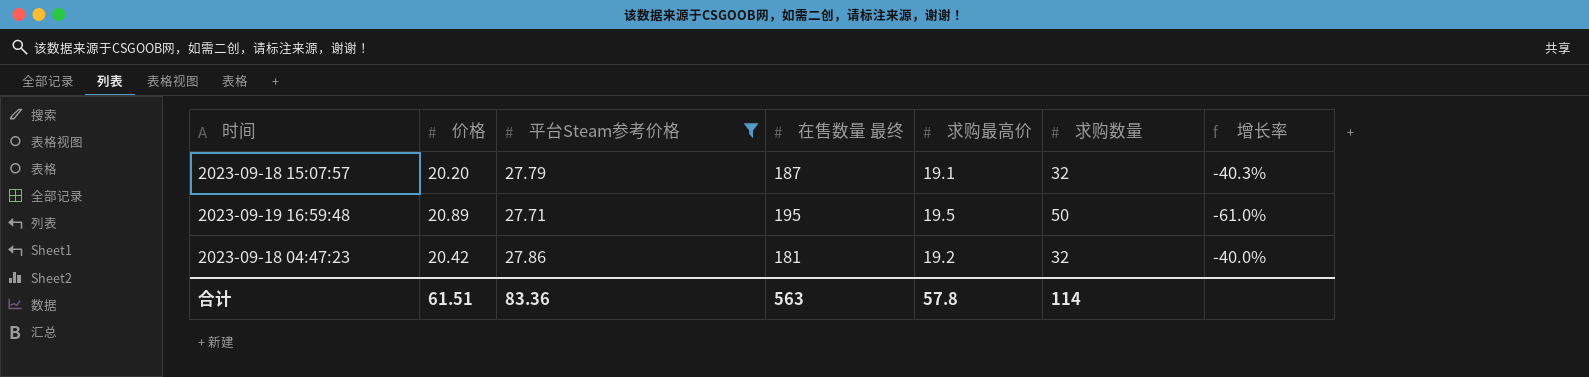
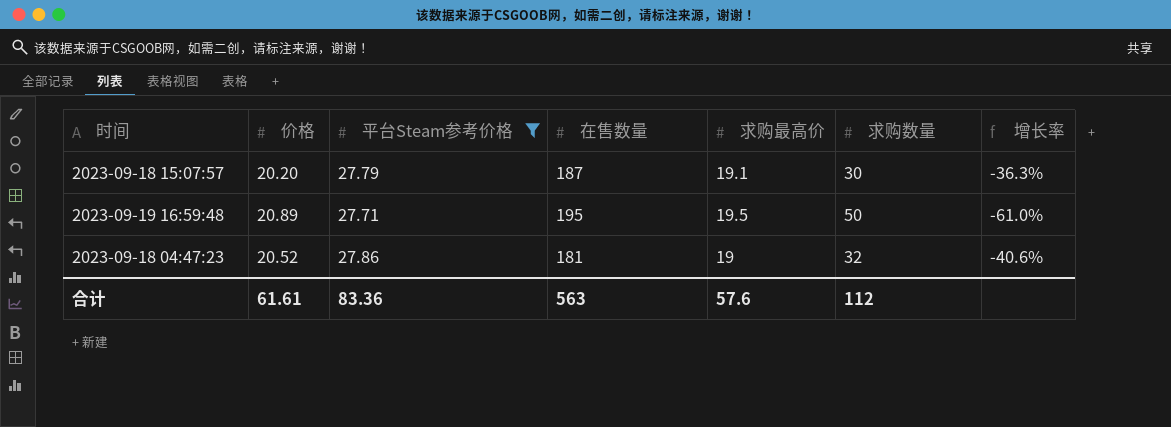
column name: 在售数量 最终 -> 在售数量
2023-09-18 15:07:57 | 求购数量: 32 -> 30
2023-09-18 15:07:57 | 增长率: -40.3% -> -36.3%
2023-09-18 04:47:23 | 价格: 20.42 -> 20.52
2023-09-18 04:47:23 | 求购最高价: 19.2 -> 19
2023-09-18 04:47:23 | 增长率: -40.0% -> -40.6%
合计 | 价格: 61.51 -> 61.61
合计 | 求购最高价: 57.8 -> 57.6
合计 | 求购数量: 114 -> 112

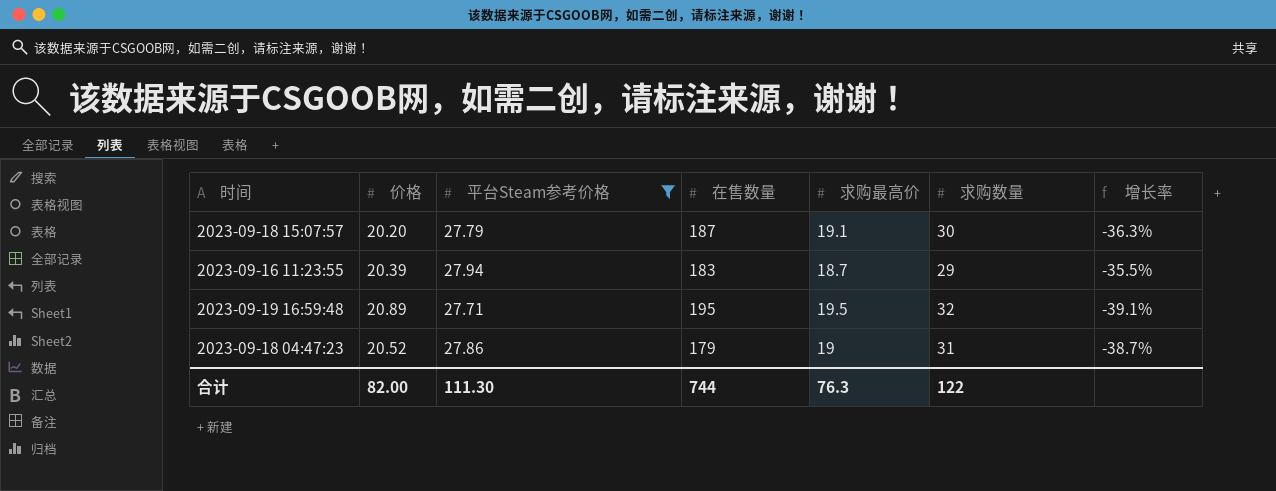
row 2023-09-16 11:23:55: none -> 20.39 | 27.94 | 183 | 18.7 | 29 | -35.5%
2023-09-19 16:59:48 | 求购数量: 50 -> 32
2023-09-19 16:59:48 | 增长率: -61.0% -> -39.1%
2023-09-18 04:47:23 | 在售数量: 181 -> 179
2023-09-18 04:47:23 | 求购数量: 32 -> 31
2023-09-18 04:47:23 | 增长率: -40.6% -> -38.7%
合计 | 价格: 61.61 -> 82.00
合计 | 平台Steam参考价格: 83.36 -> 111.30
合计 | 在售数量: 563 -> 744
合计 | 求购最高价: 57.6 -> 76.3
合计 | 求购数量: 112 -> 122

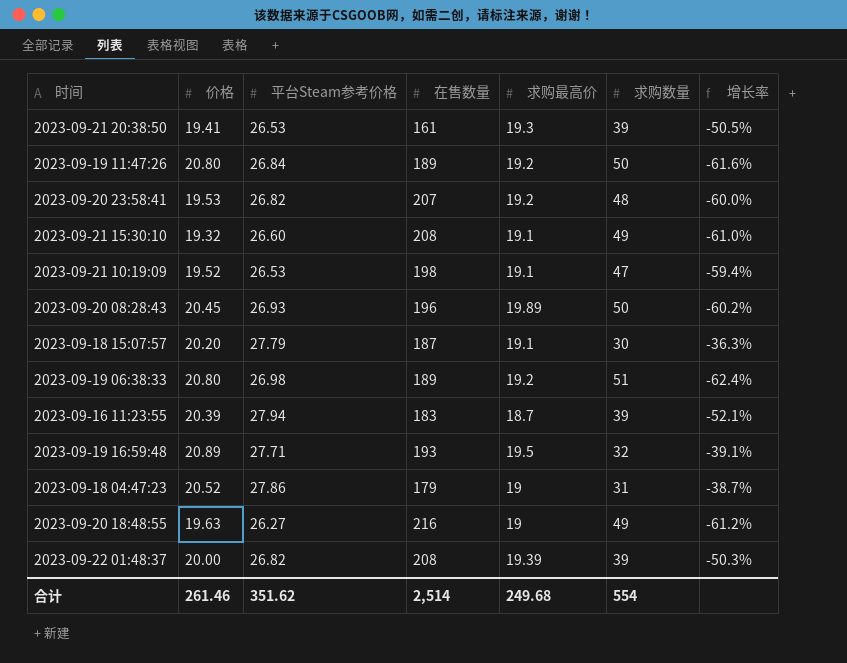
filter: 平台Steam参考价格 >= 27.71 -> none
2023-09-16 11:23:55 | 求购数量: 29 -> 39
2023-09-16 11:23:55 | 增长率: -35.5% -> -52.1%
2023-09-19 16:59:48 | 在售数量: 195 -> 193
合计 | 价格: 82.00 -> 261.46
合计 | 平台Steam参考价格: 111.30 -> 351.62
合计 | 在售数量: 744 -> 2,514
合计 | 求购最高价: 76.3 -> 249.68
合计 | 求购数量: 122 -> 554

